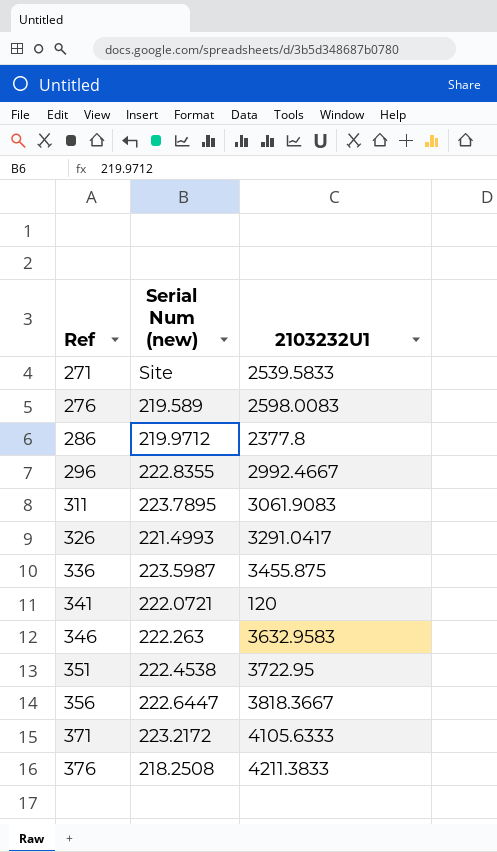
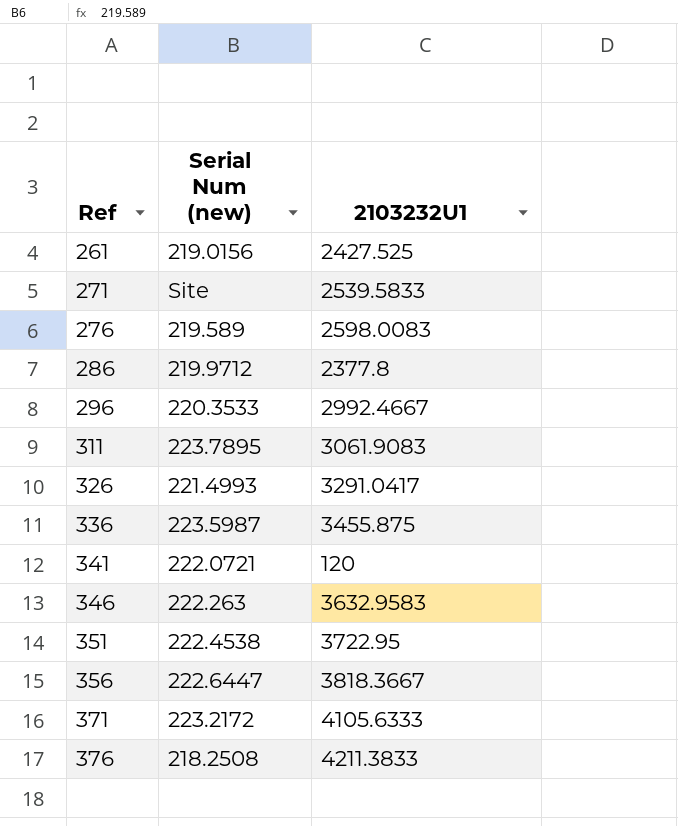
row 261: none -> 219.0156 | 2427.525
296 | Serial Num (new): 222.8355 -> 220.3533

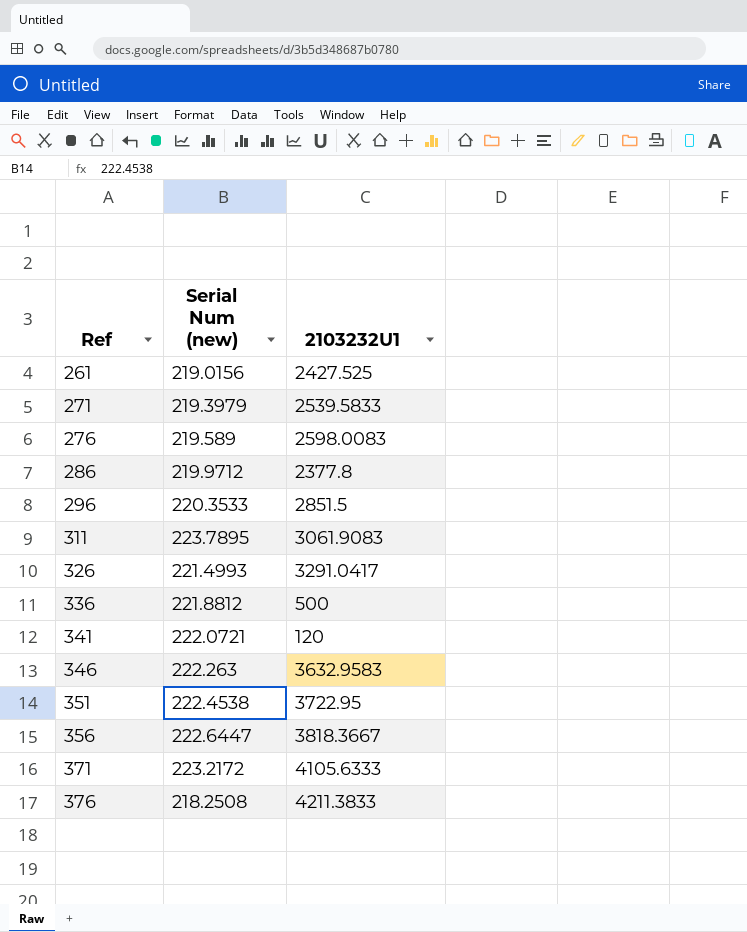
271 | Serial Num (new): Site -> 219.3979
296 | 2103232U1: 2992.4667 -> 2851.5
336 | Serial Num (new): 223.5987 -> 221.8812
336 | 2103232U1: 3455.875 -> 500

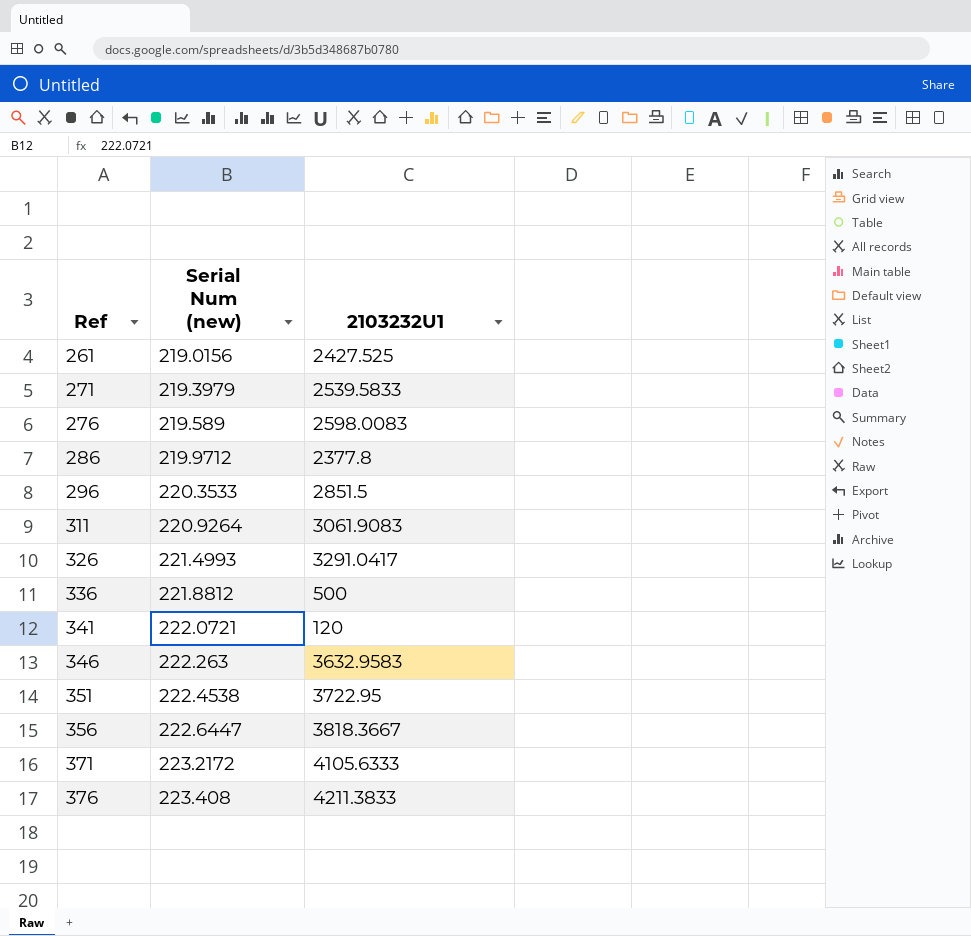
311 | Serial Num (new): 223.7895 -> 220.9264
376 | Serial Num (new): 218.2508 -> 223.408

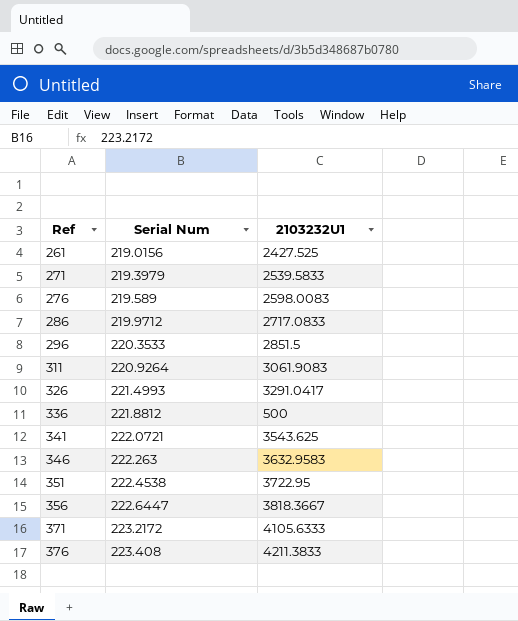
column name: Serial Num (new) -> Serial Num
286 | 2103232U1: 2377.8 -> 2717.0833
341 | 2103232U1: 120 -> 3543.625

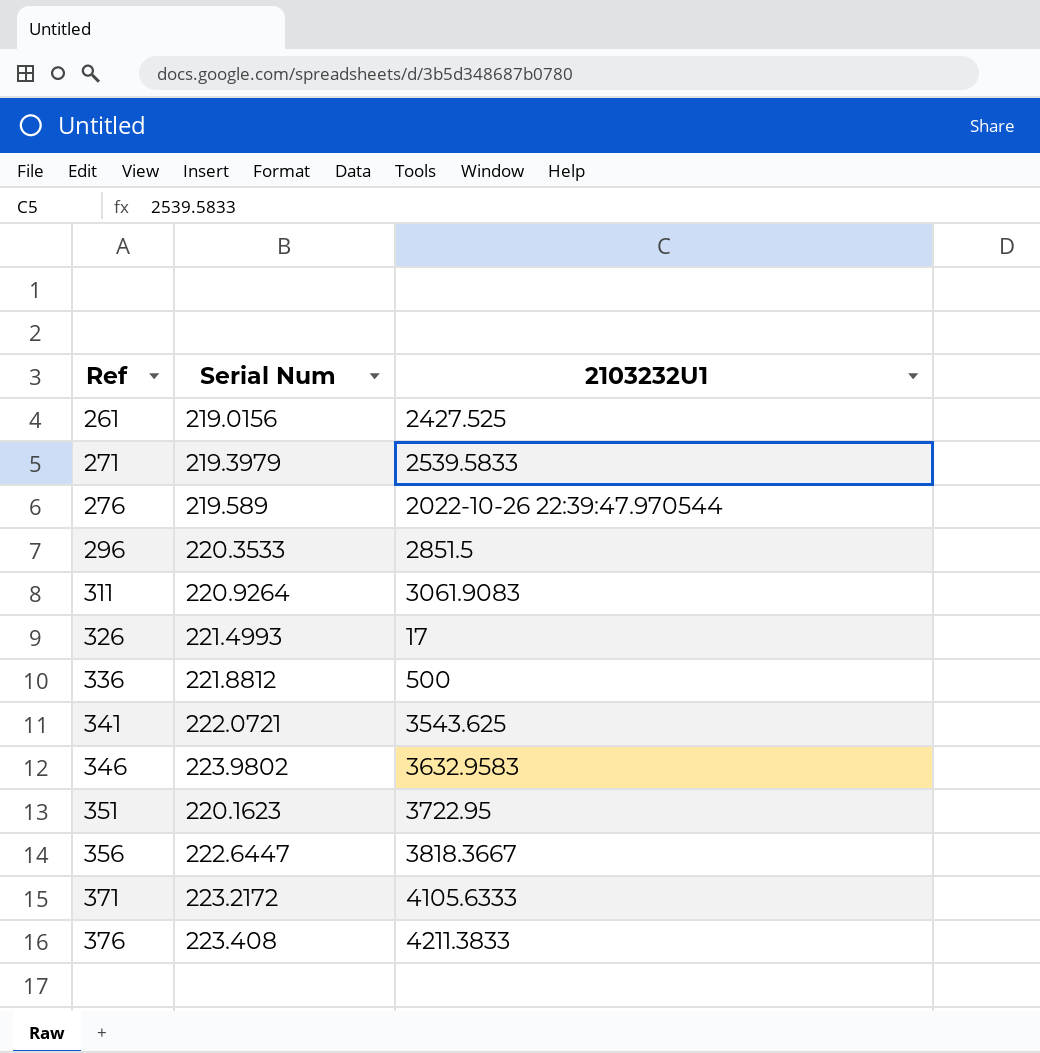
row 286: 219.9712 | 2717.0833 -> none
276 | 2103232U1: 2598.0083 -> 2022-10-26 22:39:47.970544
326 | 2103232U1: 3291.0417 -> 17
346 | Serial Num: 222.263 -> 223.9802
351 | Serial Num: 222.4538 -> 220.1623

